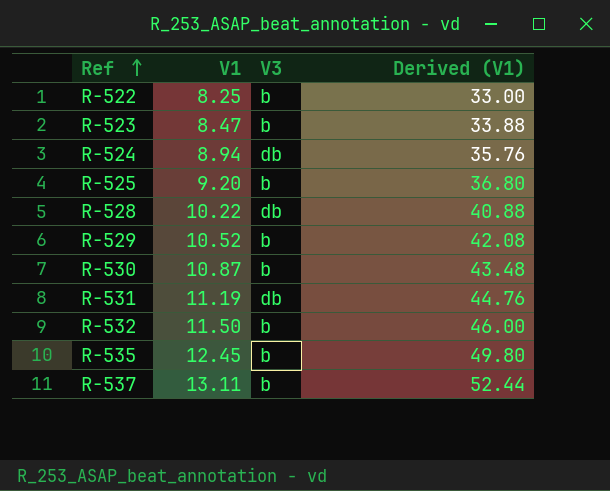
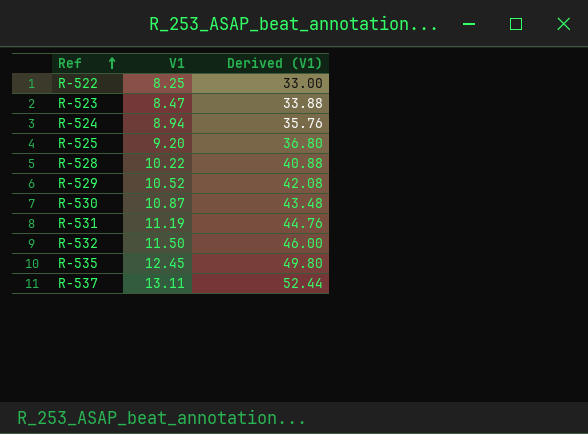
column V3 | position: 3 -> none

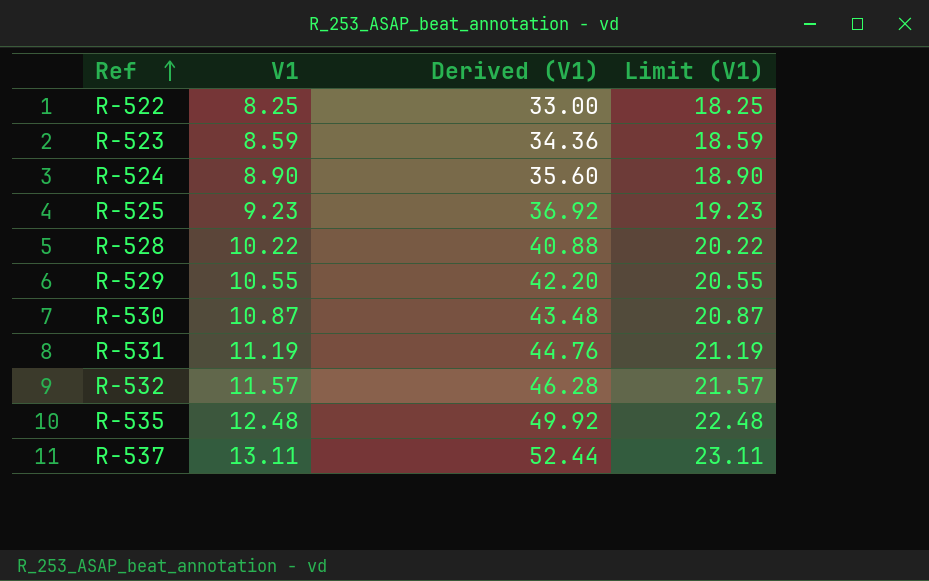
column Limit (V1) | formula: none -> [V1] + 10
R-523 | V1: 8.47 -> 8.59
R-523 | Derived (V1): 33.88 -> 34.36
R-524 | V1: 8.94 -> 8.90
R-524 | Derived (V1): 35.76 -> 35.60
R-525 | V1: 9.20 -> 9.23
R-525 | Derived (V1): 36.80 -> 36.92
R-529 | V1: 10.52 -> 10.55
R-529 | Derived (V1): 42.08 -> 42.20
R-532 | V1: 11.50 -> 11.57
R-532 | Derived (V1): 46.00 -> 46.28
R-535 | V1: 12.45 -> 12.48
R-535 | Derived (V1): 49.80 -> 49.92

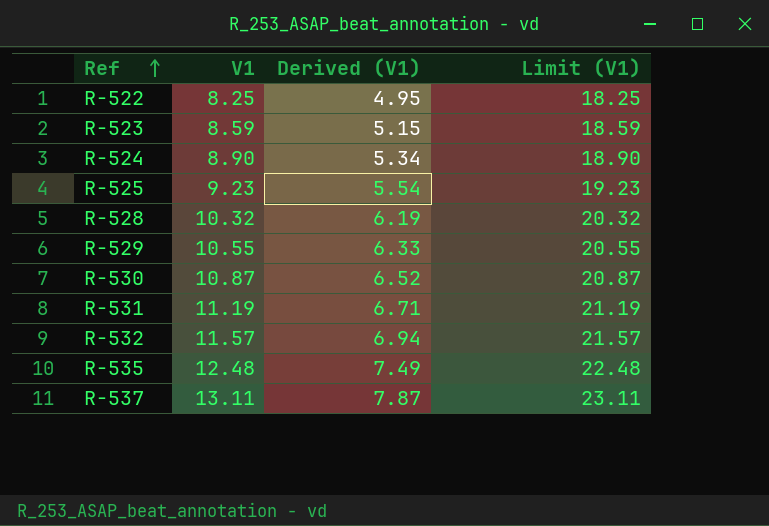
column Derived (V1) | formula: [V1] * 4 -> [V1] * 0.6
R-528 | V1: 10.22 -> 10.32
R-528 | Limit (V1): 20.22 -> 20.32

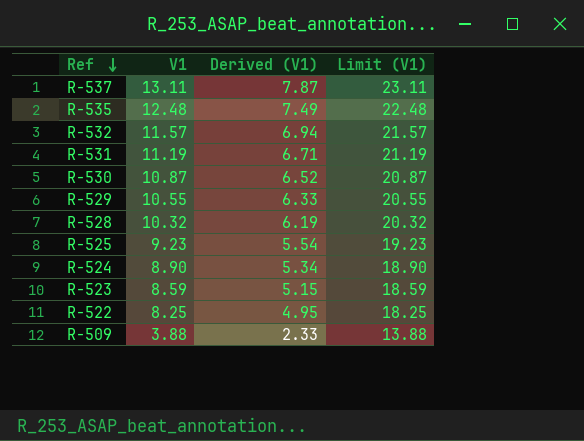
row order: Ref ascending -> Ref descending
row R-509: none -> 3.88 | 2.33 | 13.88

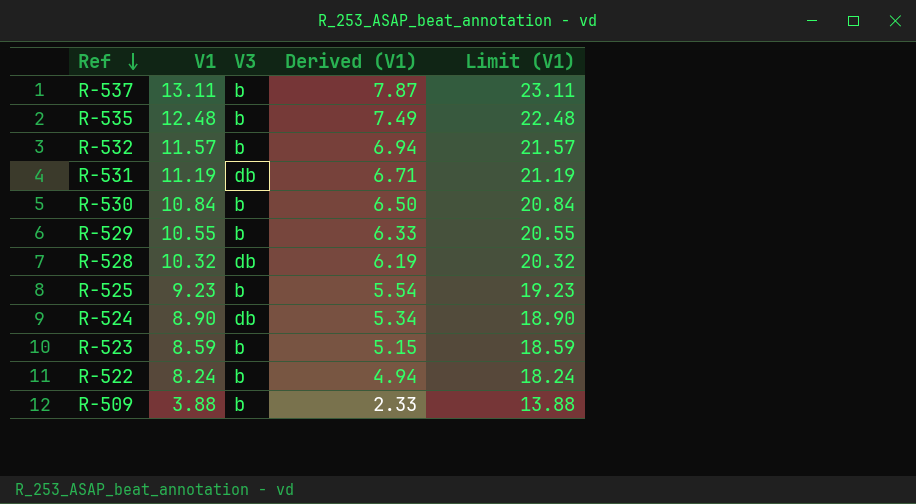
column V3 | position: none -> 3
R-530 | V1: 10.87 -> 10.84
R-530 | Derived (V1): 6.52 -> 6.50
R-530 | Limit (V1): 20.87 -> 20.84
R-522 | V1: 8.25 -> 8.24
R-522 | Derived (V1): 4.95 -> 4.94
R-522 | Limit (V1): 18.25 -> 18.24

